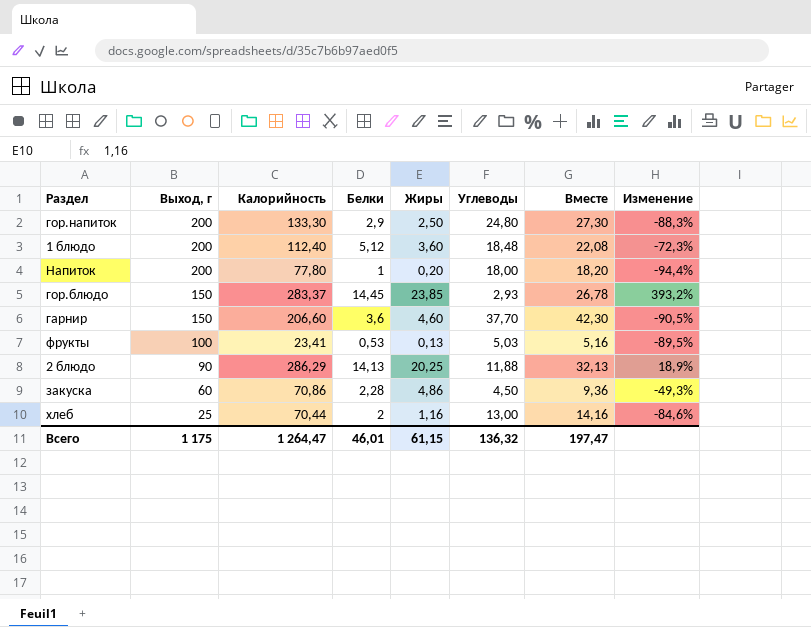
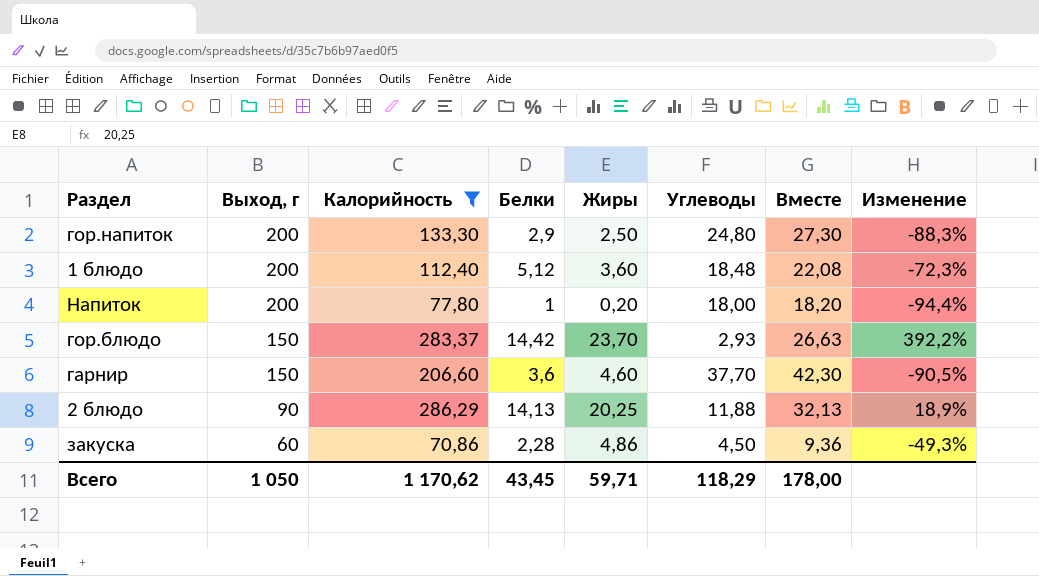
filter: none -> Калорийность >= 70,86
гор.блюдо | Белки: 14,45 -> 14,42
гор.блюдо | Жиры: 23,85 -> 23,70
гор.блюдо | Вместе: 26,78 -> 26,63
гор.блюдо | Изменение: 393,2% -> 392,2%
Всего | Выход, г: 1 175 -> 1 050
Всего | Калорийность: 1 264,47 -> 1 170,62
Всего | Белки: 46,01 -> 43,45
Всего | Жиры: 61,15 -> 59,71
Всего | Углеводы: 136,32 -> 118,29
Всего | Вместе: 197,47 -> 178,00

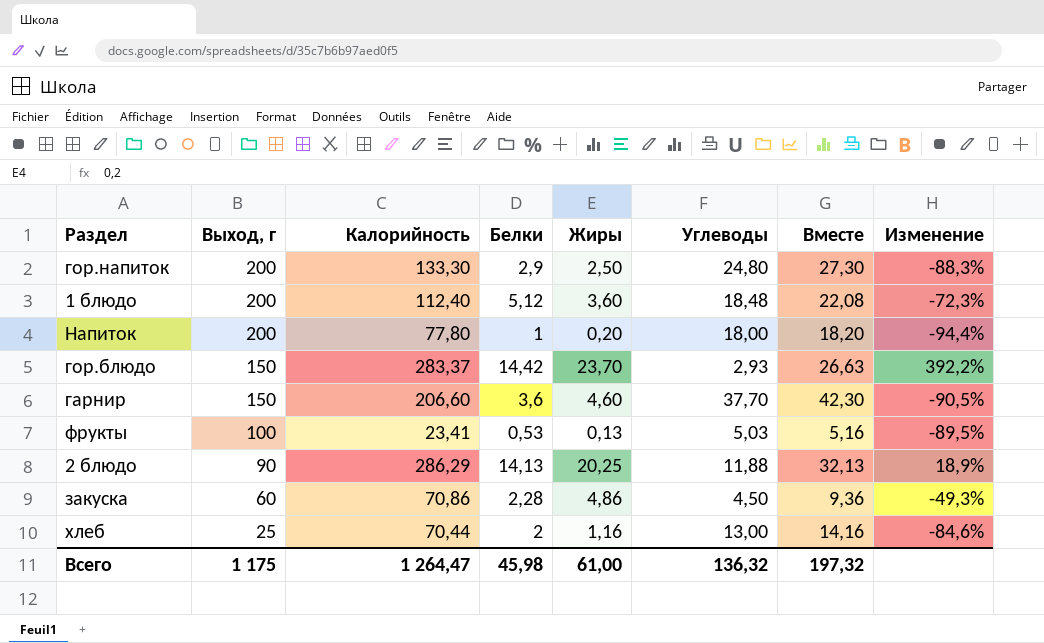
filter: Калорийность >= 70,86 -> none
Всего | Выход, г: 1 050 -> 1 175
Всего | Калорийность: 1 170,62 -> 1 264,47
Всего | Белки: 43,45 -> 45,98
Всего | Жиры: 59,71 -> 61,00
Всего | Углеводы: 118,29 -> 136,32
Всего | Вместе: 178,00 -> 197,32

